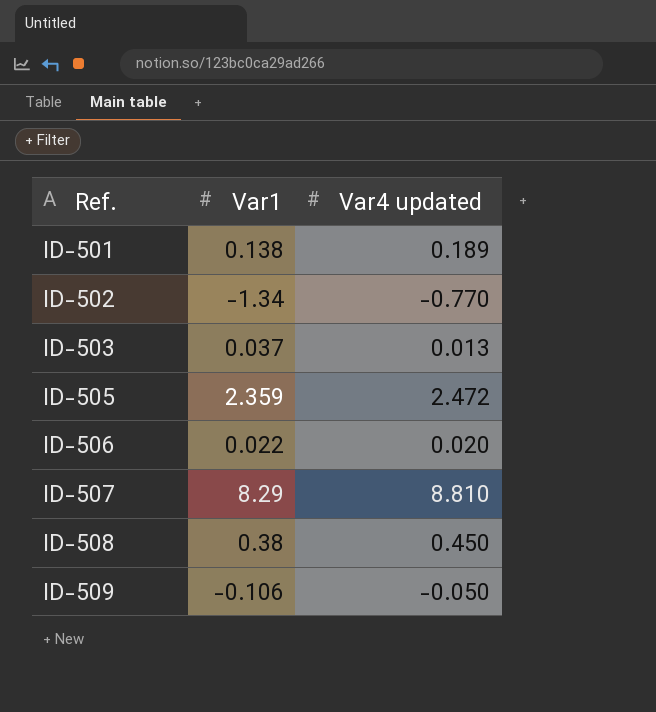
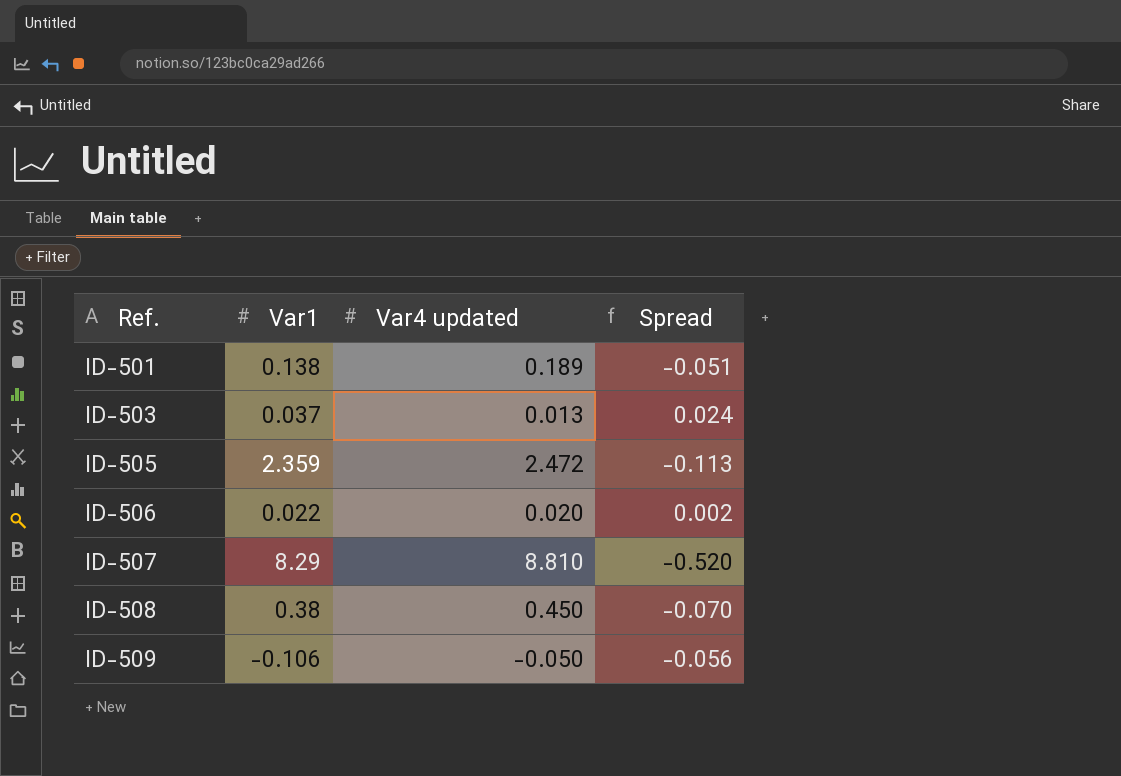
column Spread | formula: none -> [Var1] - [Var4 updated]
row ID-502: -1.34 | -0.770 -> none

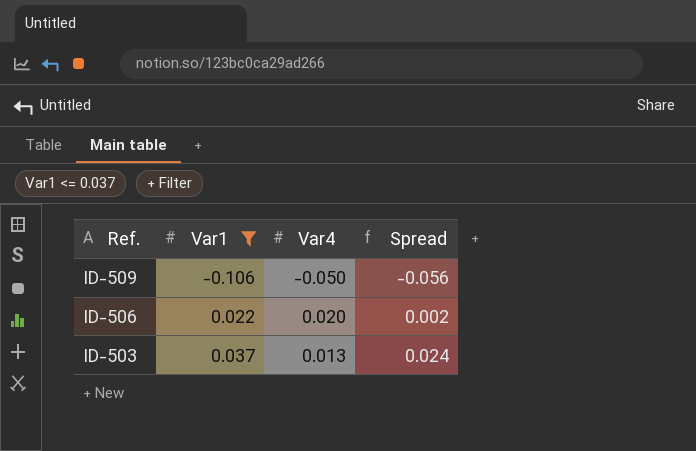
filter: none -> Var1 <= 0.037
row order: Ref. ascending -> Ref. descending
column name: Var4 updated -> Var4

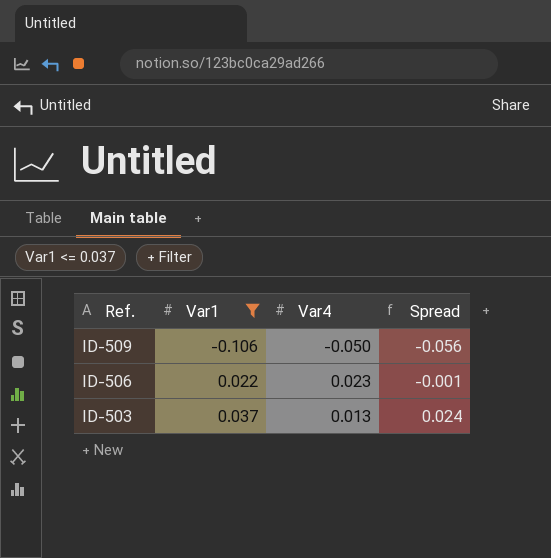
ID-506 | Var4: 0.020 -> 0.023
ID-506 | Spread: 0.002 -> -0.001

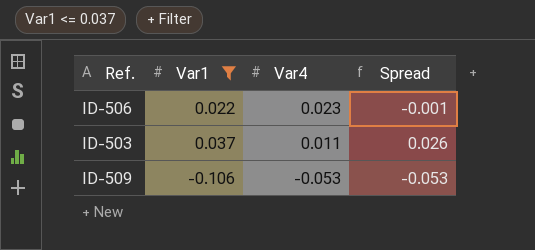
row order: Ref. descending -> Var4 descending
ID-503 | Var4: 0.013 -> 0.011
ID-503 | Spread: 0.024 -> 0.026
ID-509 | Var4: -0.050 -> -0.053
ID-509 | Spread: -0.056 -> -0.053

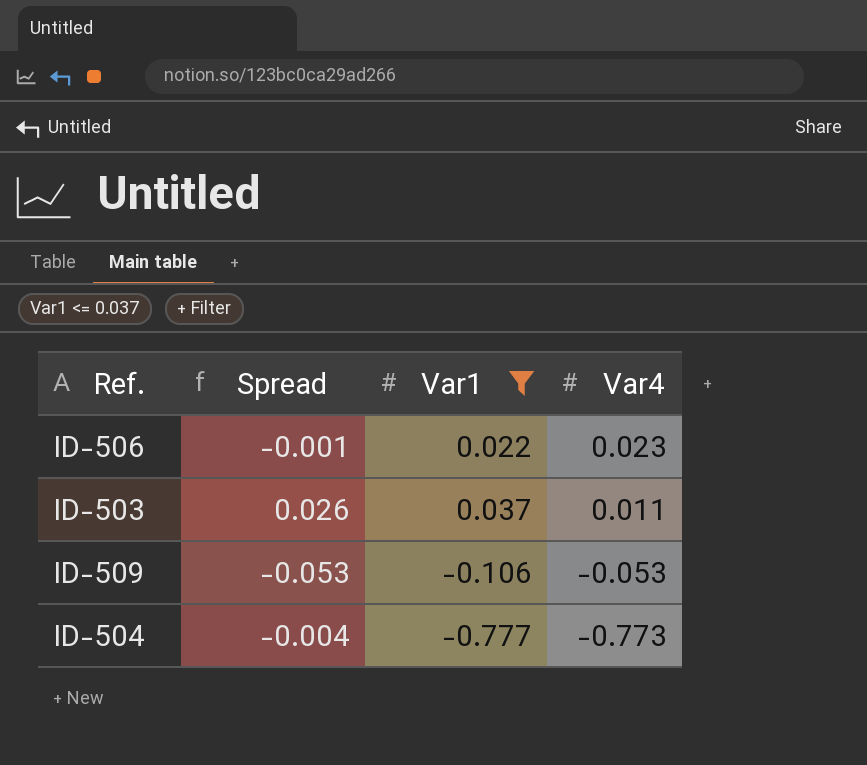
column Spread | position: 4 -> 2
row ID-504: none -> -0.004 | -0.777 | -0.773

